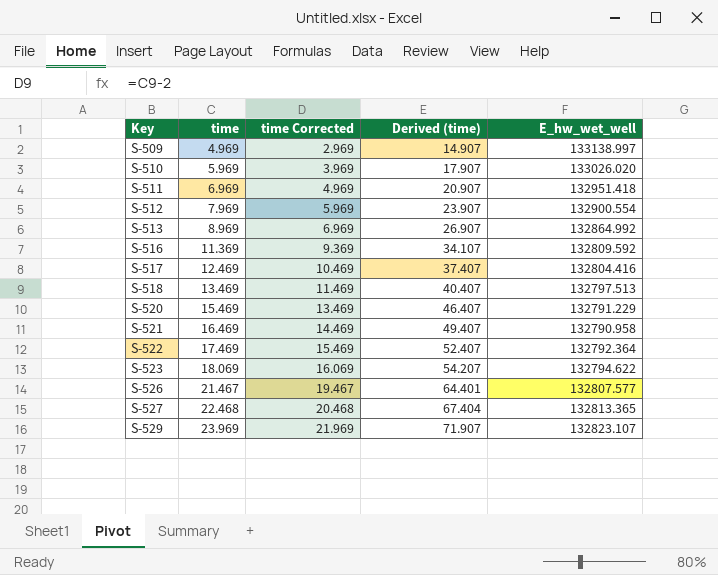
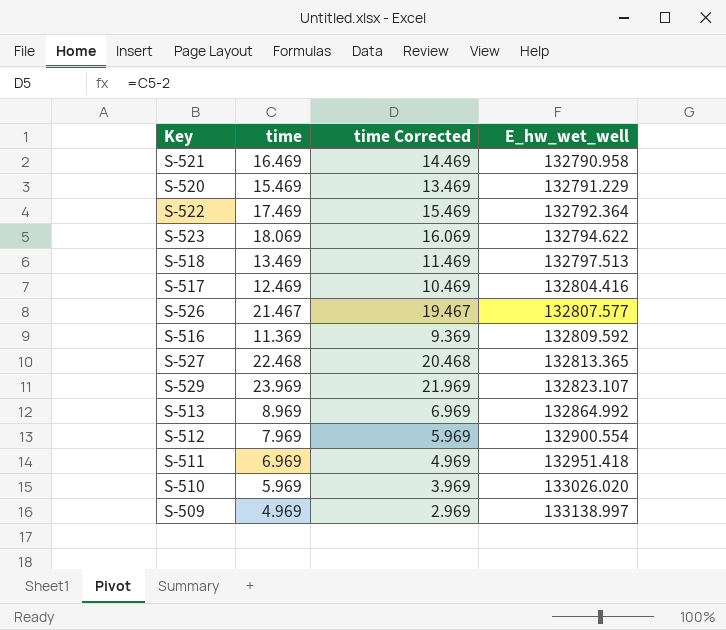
row order: Key ascending -> E_hw_wet_well ascending
column Derived (time) | formula: [time] * 3 -> none

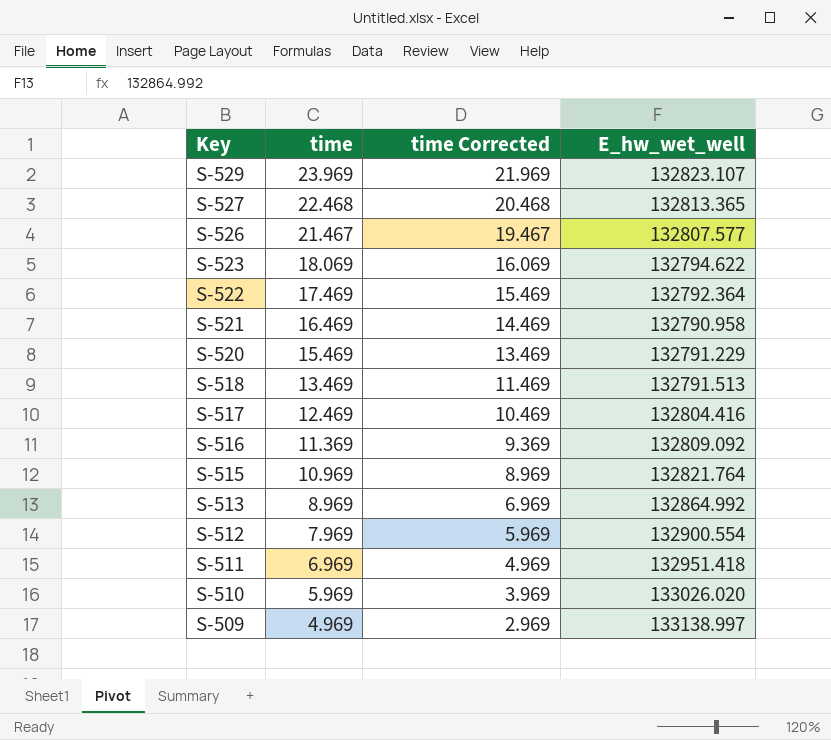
row order: E_hw_wet_well ascending -> Key descending
S-518 | E_hw_wet_well: 132797.513 -> 132791.513
S-516 | E_hw_wet_well: 132809.592 -> 132809.092
row S-515: none -> 10.969 | 8.969 | 132821.764

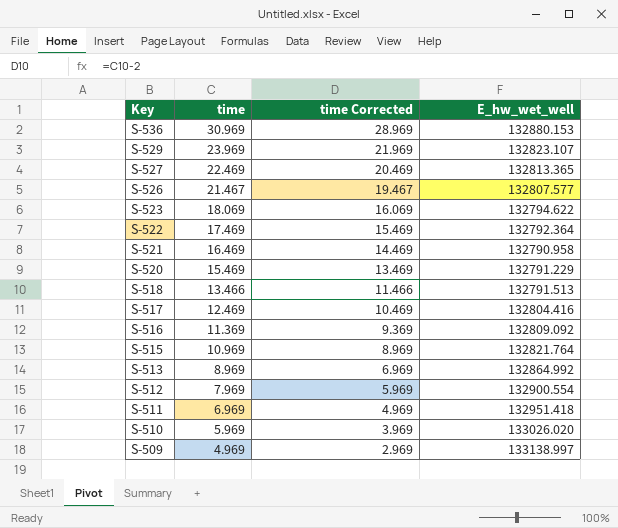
row S-536: none -> 30.969 | 28.969 | 132880.153
S-527 | time: 22.468 -> 22.469
S-527 | time Corrected: 20.468 -> 20.469
S-518 | time: 13.469 -> 13.466
S-518 | time Corrected: 11.469 -> 11.466

